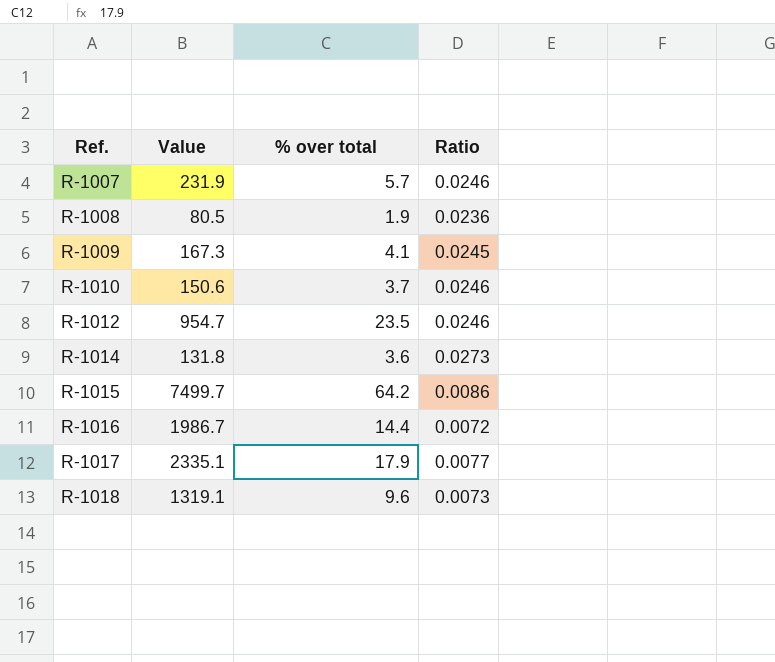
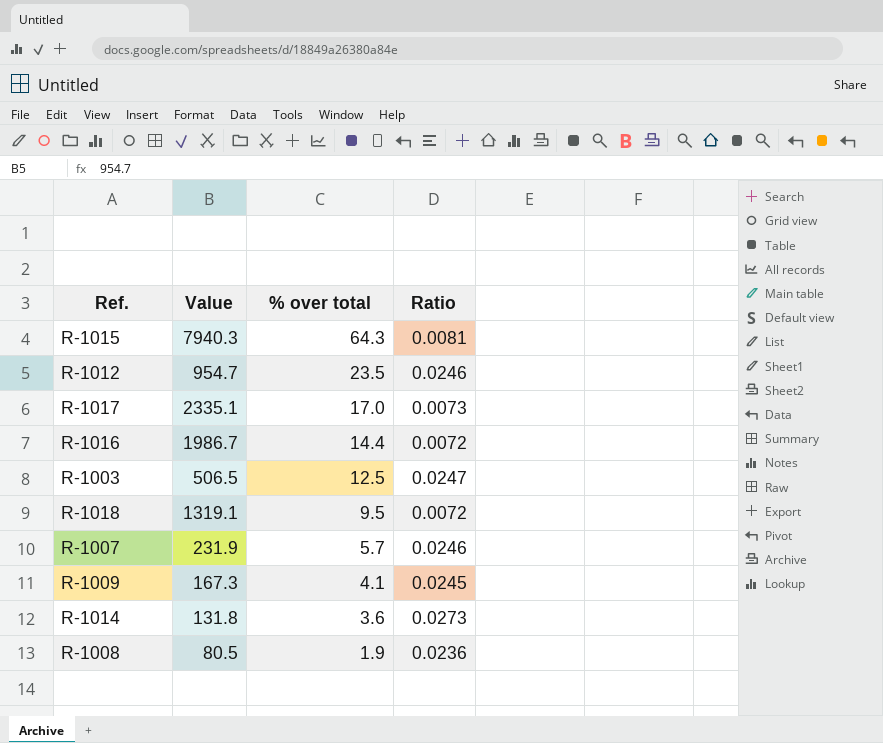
row order: Ref. ascending -> % over total descending
row R-1010: 150.6 | 3.7 | 0.0246 -> none
R-1015 | Value: 7499.7 -> 7940.3
R-1015 | % over total: 64.2 -> 64.3
R-1015 | Ratio: 0.0086 -> 0.0081
R-1017 | % over total: 17.9 -> 17.0
R-1017 | Ratio: 0.0077 -> 0.0073
row R-1003: none -> 506.5 | 12.5 | 0.0247
R-1018 | % over total: 9.6 -> 9.5
R-1018 | Ratio: 0.0073 -> 0.0072

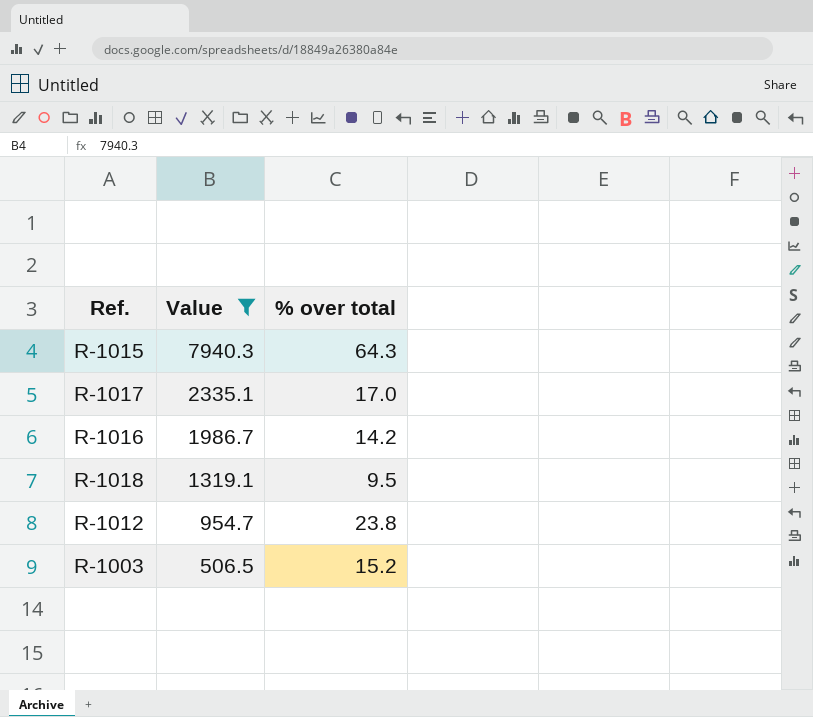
filter: none -> Value >= 506.5
row order: % over total descending -> Value descending
column Ratio | formula: [% over total] / [Value] -> none
R-1016 | % over total: 14.4 -> 14.2
R-1012 | % over total: 23.5 -> 23.8
R-1003 | % over total: 12.5 -> 15.2

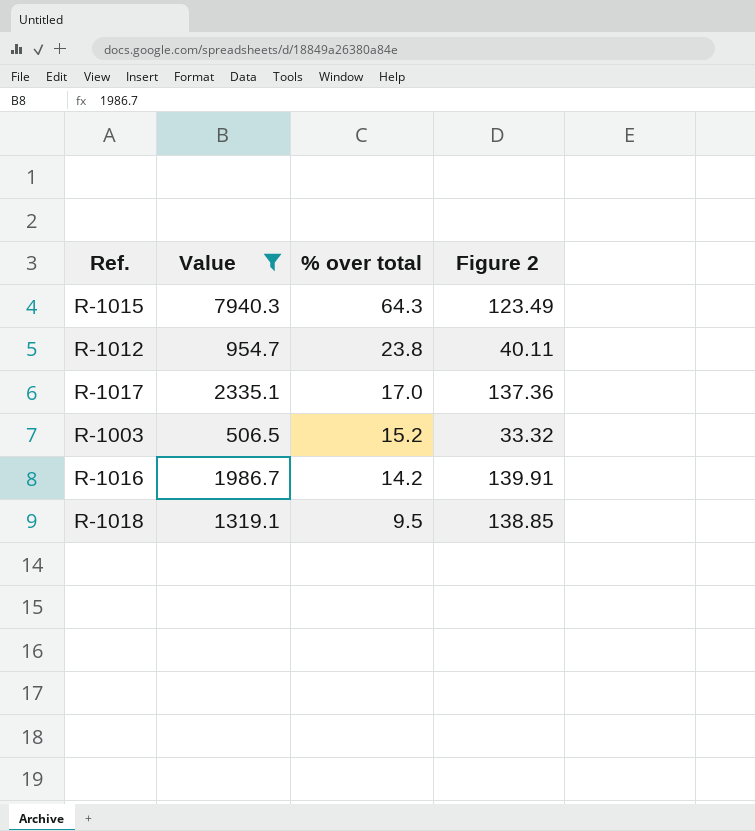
row order: Value descending -> % over total descending
column Figure 2 | formula: none -> [Value] / [% over total]

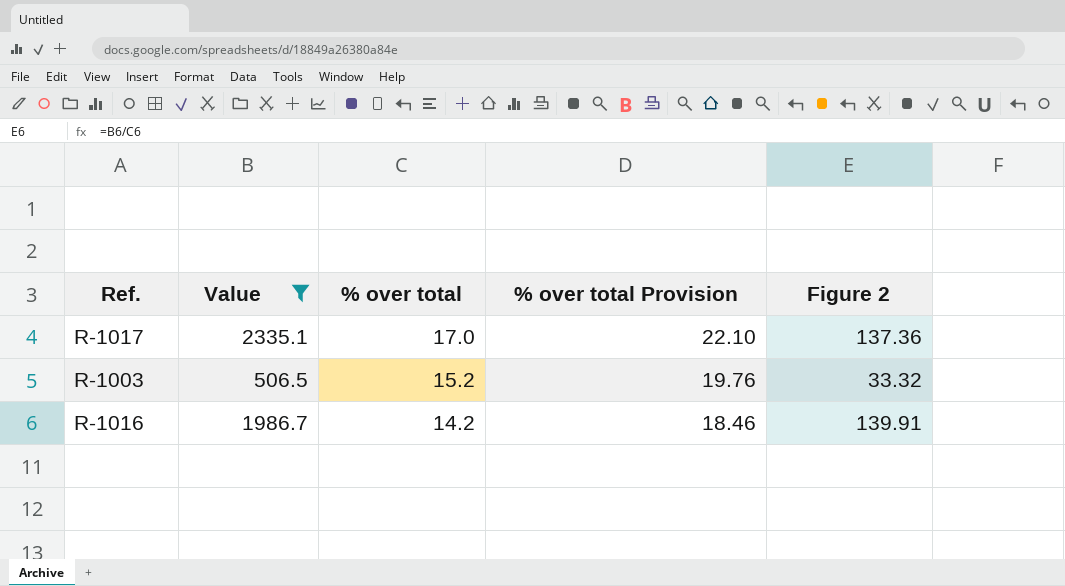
column % over total Provision | formula: none -> [% over total] * 1.3
row R-1015: 7940.3 | 64.3 | 123.49 -> none
row R-1012: 954.7 | 23.8 | 40.11 -> none
row R-1018: 1319.1 | 9.5 | 138.85 -> none

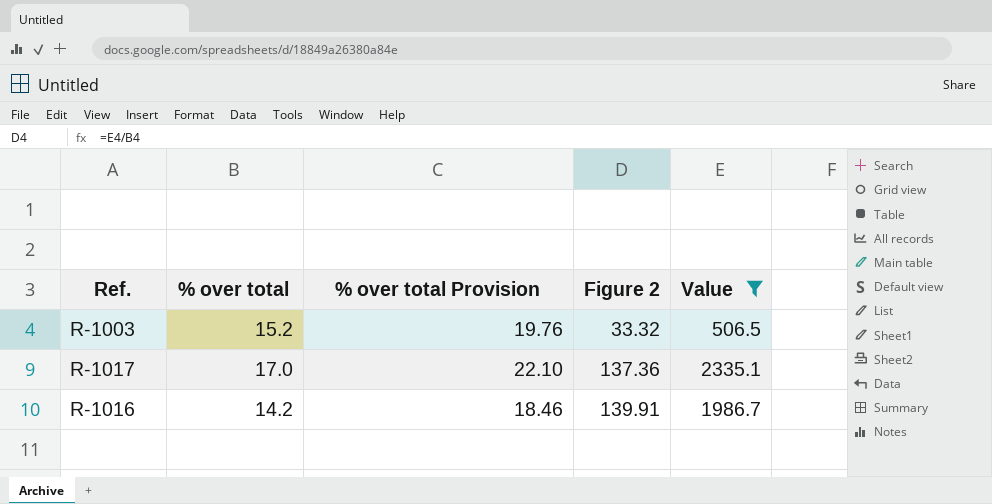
row order: % over total descending -> Figure 2 ascending
column Value | position: 2 -> 5

